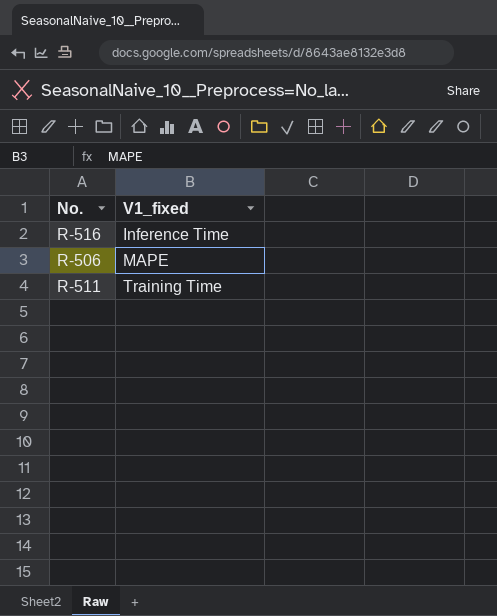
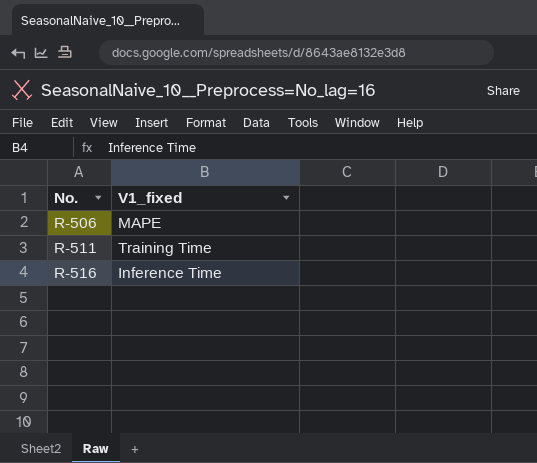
row order: V1_fixed ascending -> No. ascending

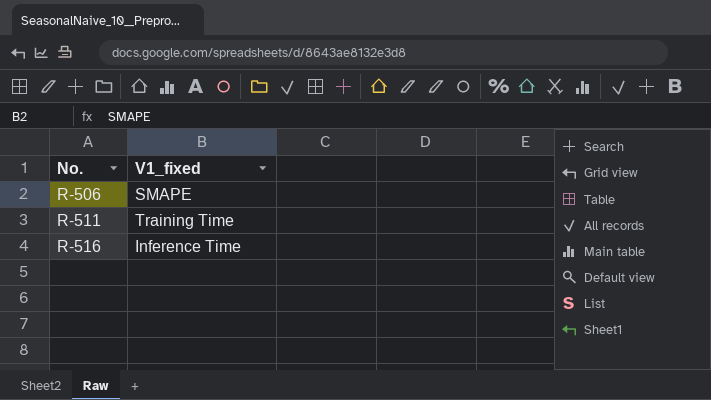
R-506 | V1_fixed: MAPE -> SMAPE

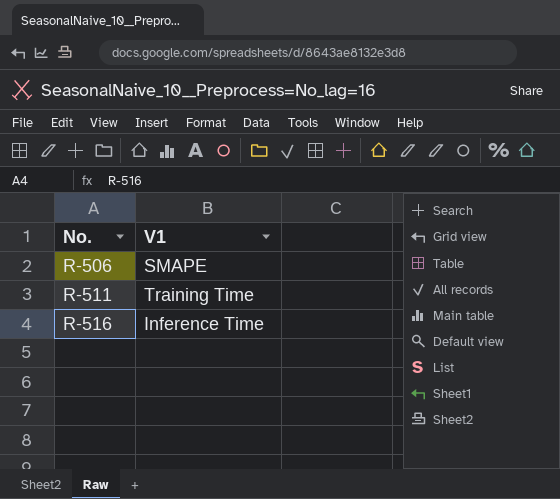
column name: V1_fixed -> V1

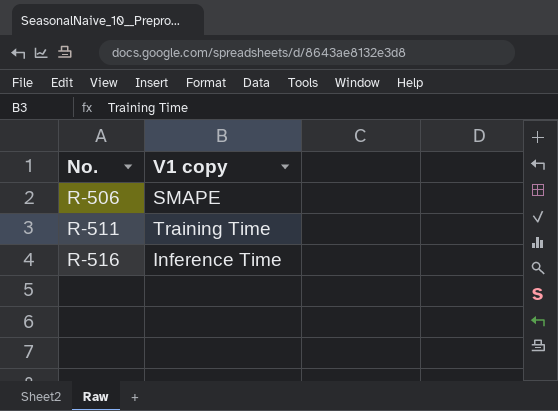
column name: V1 -> V1 copy

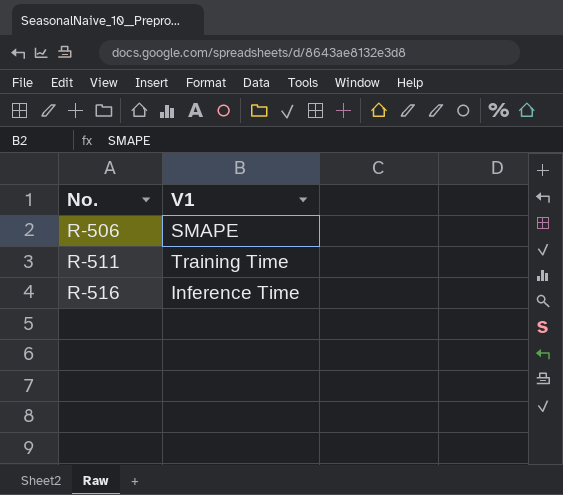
column name: V1 copy -> V1

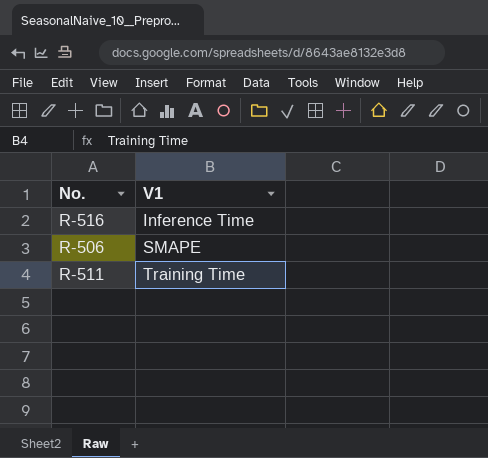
row order: No. ascending -> V1 ascending

